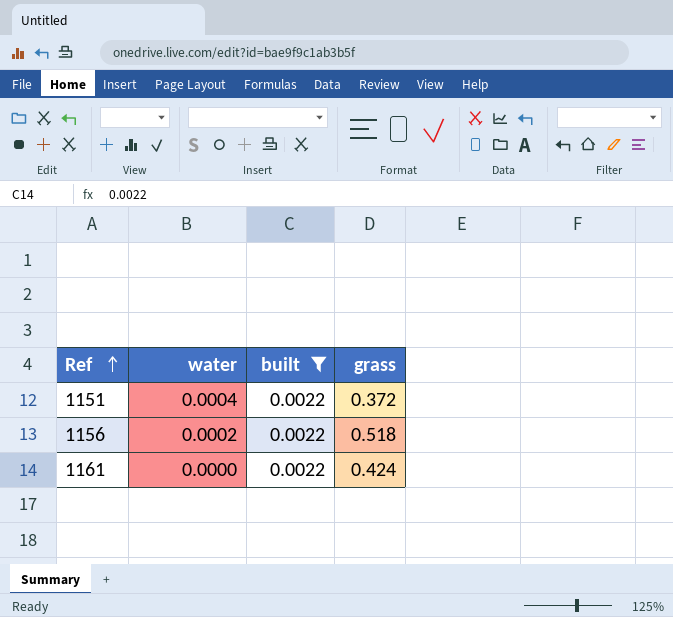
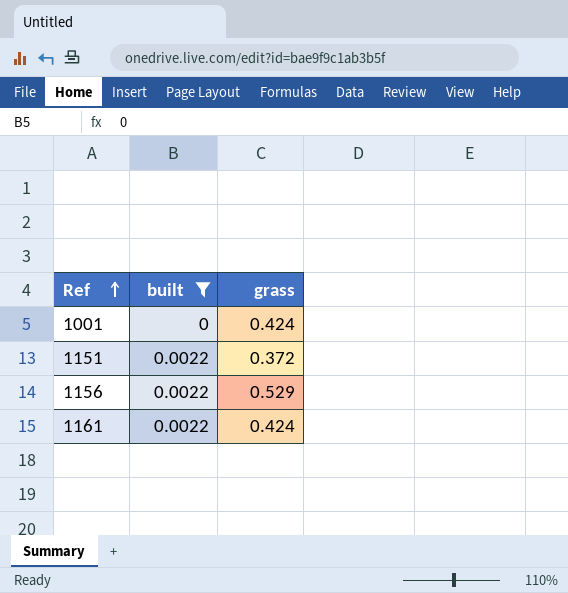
column water | position: 2 -> none
row 1001: none -> 0 | 0.424
1156 | grass: 0.518 -> 0.529

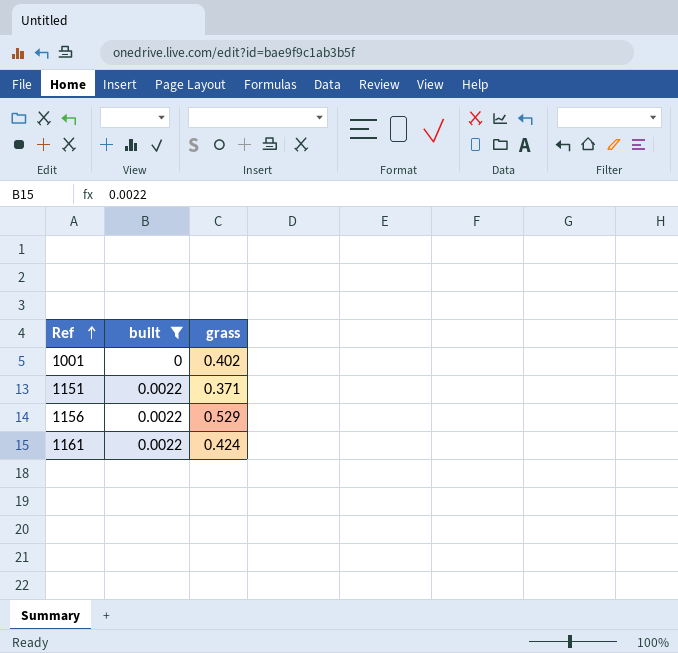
1001 | grass: 0.424 -> 0.402
1151 | grass: 0.372 -> 0.371

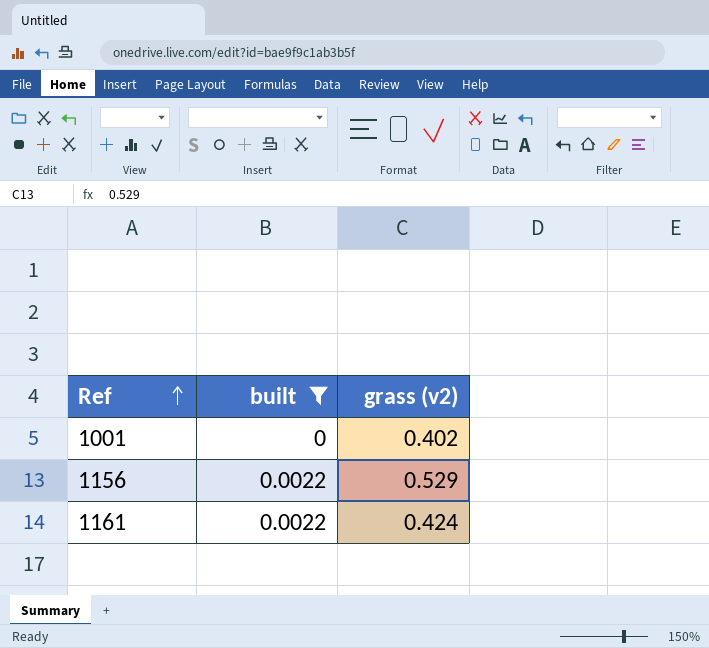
column name: grass -> grass (v2)
row 1151: 0.0022 | 0.371 -> none

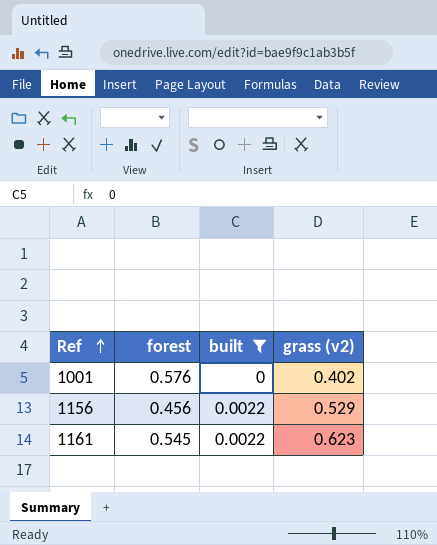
column forest | position: none -> 2
1161 | grass (v2): 0.424 -> 0.623

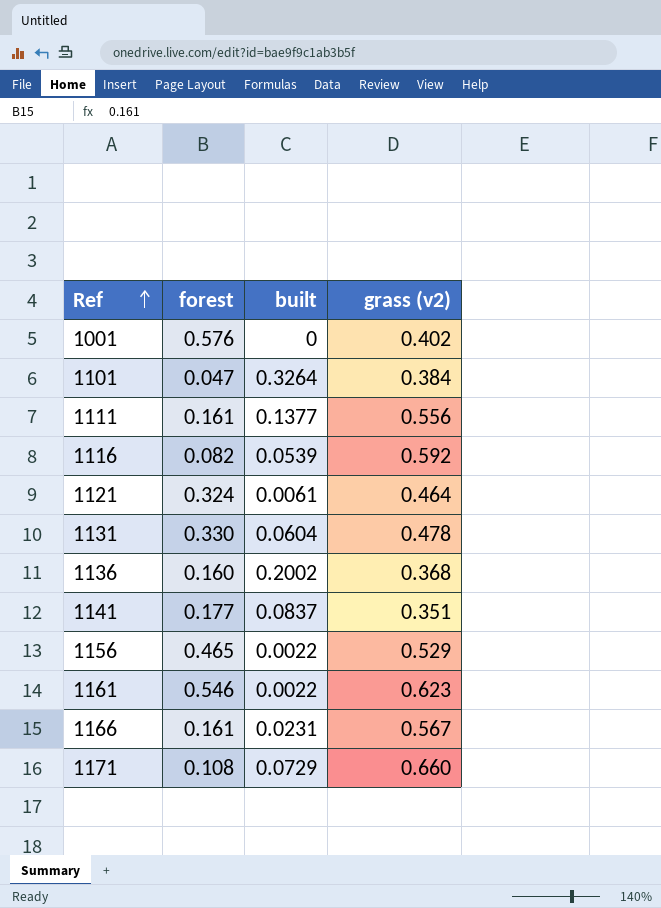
filter: built <= 0.0022 -> none
1156 | forest: 0.456 -> 0.465
1161 | forest: 0.545 -> 0.546

